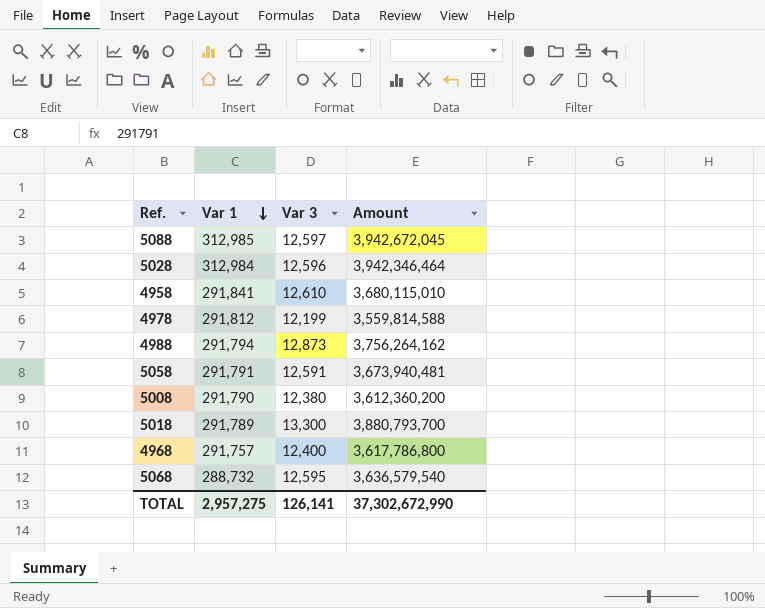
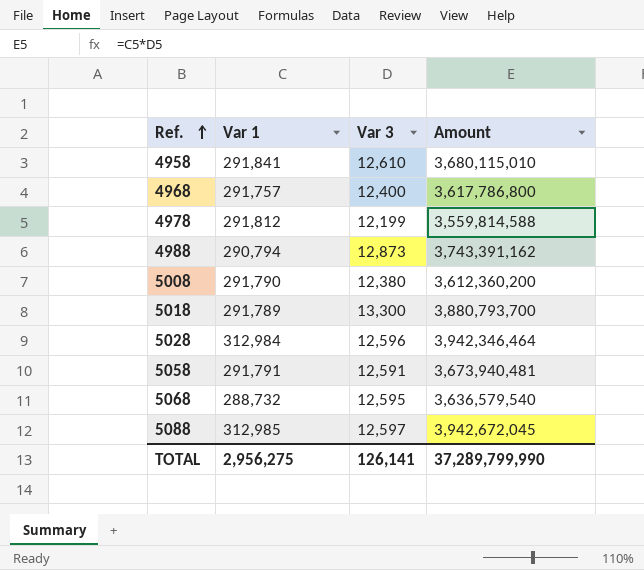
row order: Var 1 descending -> Ref. ascending
4988 | Var 1: 291,794 -> 290,794
4988 | Amount: 3,756,264,162 -> 3,743,391,162
TOTAL | Var 1: 2,957,275 -> 2,956,275
TOTAL | Amount: 37,302,672,990 -> 37,289,799,990

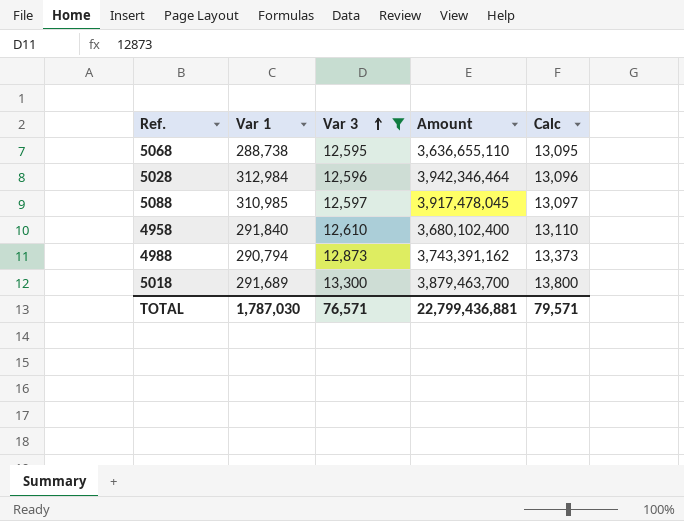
filter: none -> Var 3 >= 12,595
row order: Ref. ascending -> Var 3 ascending
column Calc | formula: none -> [Var 3] + 500
5068 | Var 1: 288,732 -> 288,738
5068 | Amount: 3,636,579,540 -> 3,636,655,110
5088 | Var 1: 312,985 -> 310,985
5088 | Amount: 3,942,672,045 -> 3,917,478,045
4958 | Var 1: 291,841 -> 291,840
4958 | Amount: 3,680,115,010 -> 3,680,102,400
5018 | Var 1: 291,789 -> 291,689
5018 | Amount: 3,880,793,700 -> 3,879,463,700
TOTAL | Var 1: 2,956,275 -> 1,787,030
TOTAL | Var 3: 126,141 -> 76,571
TOTAL | Amount: 37,289,799,990 -> 22,799,436,881

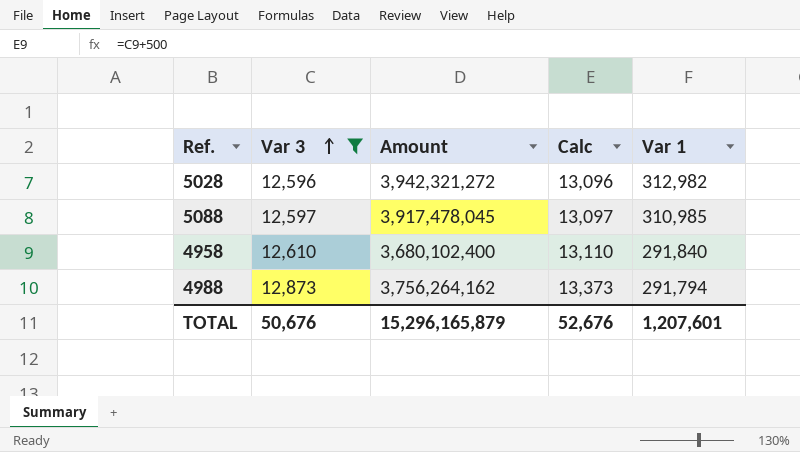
column Var 1 | position: 2 -> 5
row 5068: 288,738 | 12,595 | 3,636,655,110 | 13,095 -> none
row 5018: 291,689 | 13,300 | 3,879,463,700 | 13,800 -> none
5028 | Amount: 3,942,346,464 -> 3,942,321,272
5028 | Var 1: 312,984 -> 312,982
4988 | Amount: 3,743,391,162 -> 3,756,264,162
4988 | Var 1: 290,794 -> 291,794
TOTAL | Var 3: 76,571 -> 50,676
TOTAL | Amount: 22,799,436,881 -> 15,296,165,879
TOTAL | Calc: 79,571 -> 52,676
TOTAL | Var 1: 1,787,030 -> 1,207,601

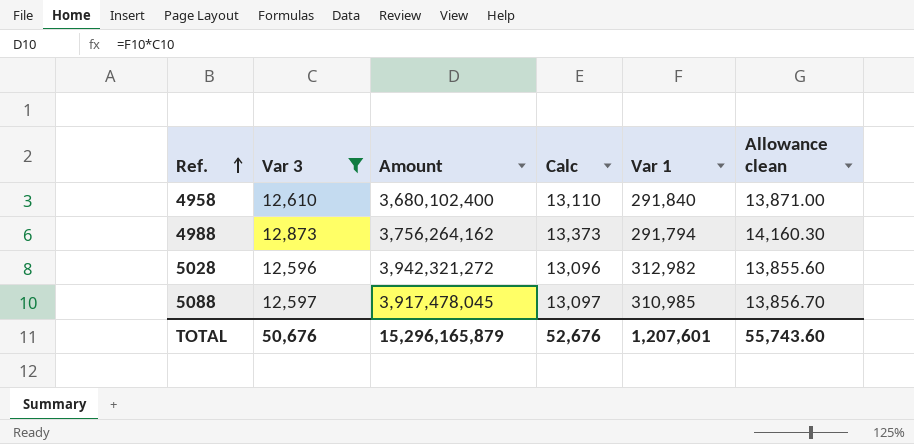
row order: Var 3 ascending -> Ref. ascending
column Allowance clean | formula: none -> [Var 3] * 1.1

